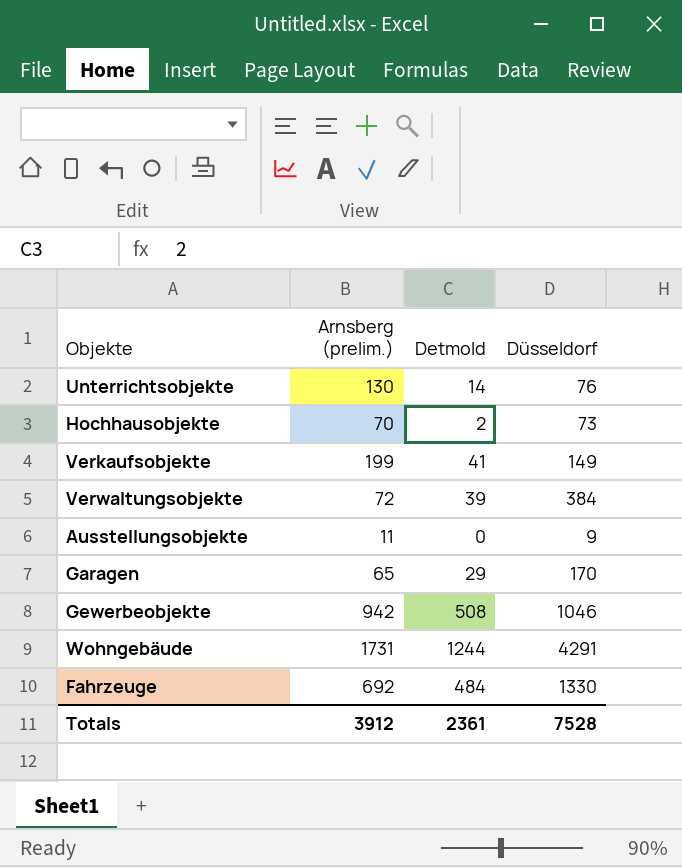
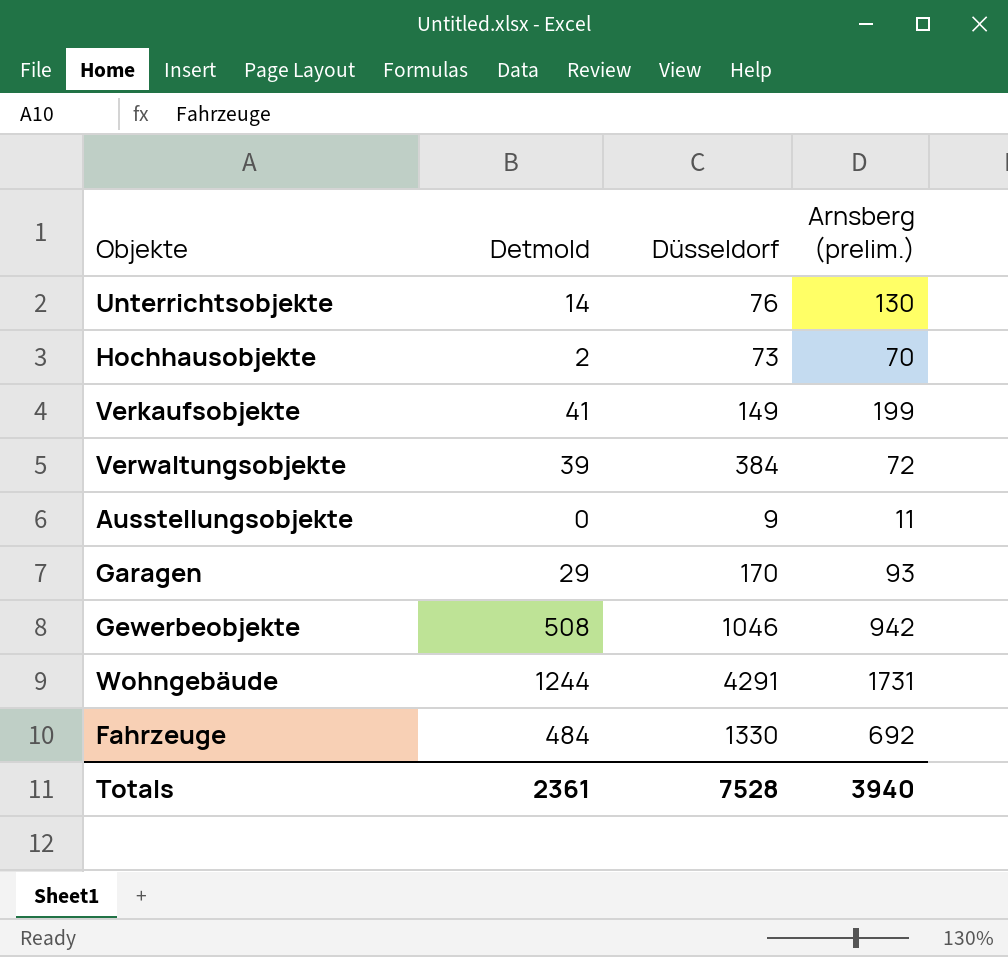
column Arnsberg (prelim.) | position: 2 -> 4
Garagen | Arnsberg (prelim.): 65 -> 93
Totals | Arnsberg (prelim.): 3912 -> 3940

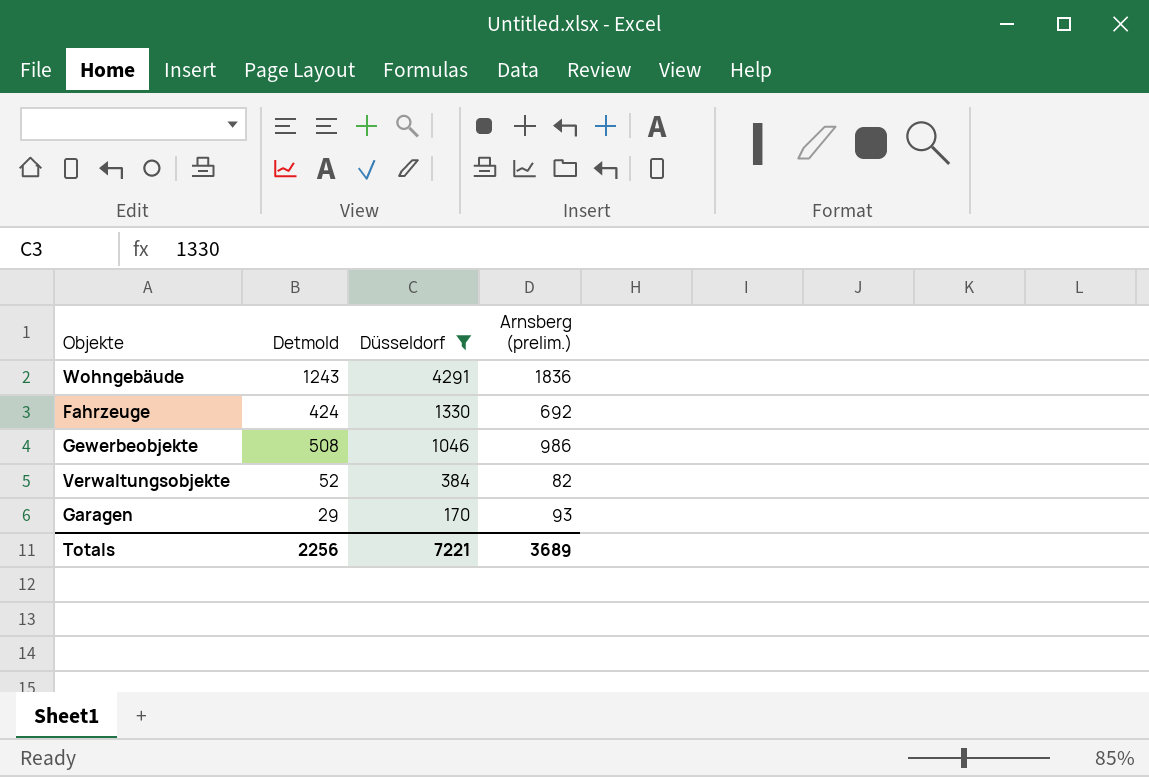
filter: none -> Düsseldorf >= 170
row order: none -> Düsseldorf descending
Wohngebäude | Detmold: 1244 -> 1243
Wohngebäude | Arnsberg (prelim.): 1731 -> 1836
Fahrzeuge | Detmold: 484 -> 424
Gewerbeobjekte | Arnsberg (prelim.): 942 -> 986
Verwaltungsobjekte | Detmold: 39 -> 52
Verwaltungsobjekte | Arnsberg (prelim.): 72 -> 82
Totals | Detmold: 2361 -> 2256
Totals | Düsseldorf: 7528 -> 7221
Totals | Arnsberg (prelim.): 3940 -> 3689

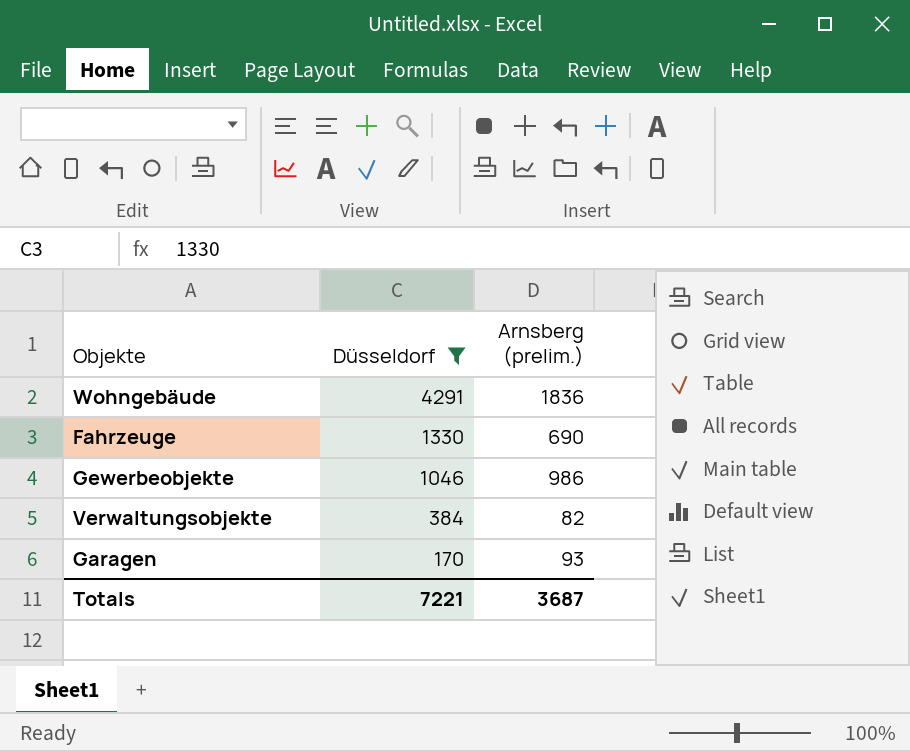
column Detmold | position: 2 -> none
Fahrzeuge | Arnsberg (prelim.): 692 -> 690
Totals | Arnsberg (prelim.): 3689 -> 3687

